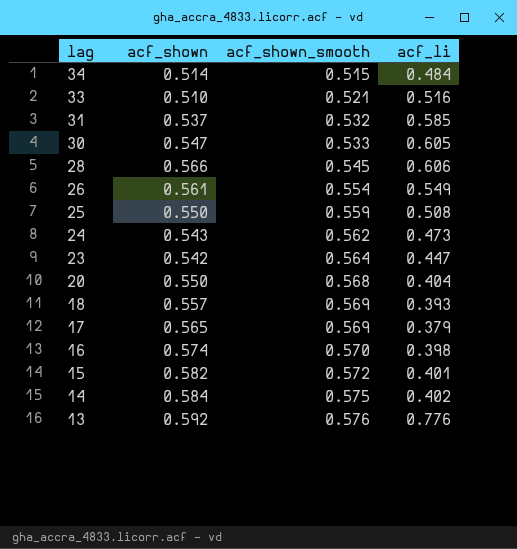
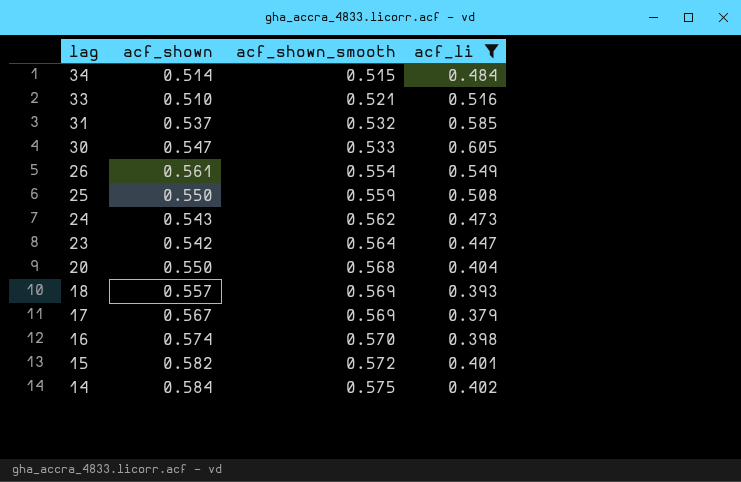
filter: none -> acf_li <= 0.605
17 | acf_shown: 0.565 -> 0.567

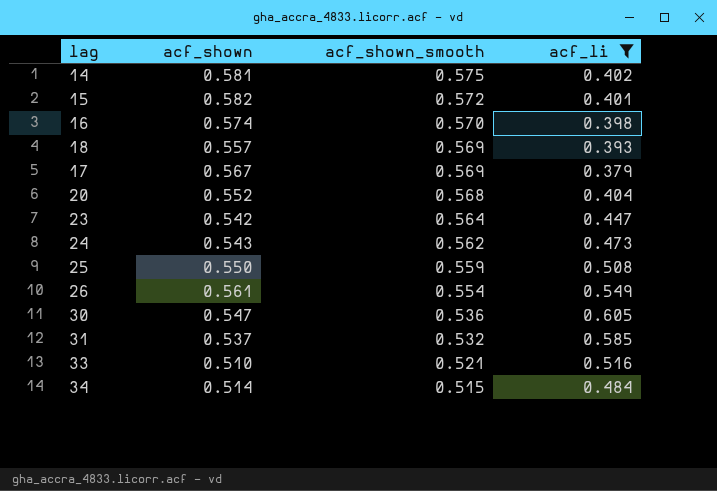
row order: lag descending -> acf_shown_smooth descending
14 | acf_shown: 0.584 -> 0.581
20 | acf_shown: 0.550 -> 0.552
30 | acf_shown_smooth: 0.533 -> 0.536

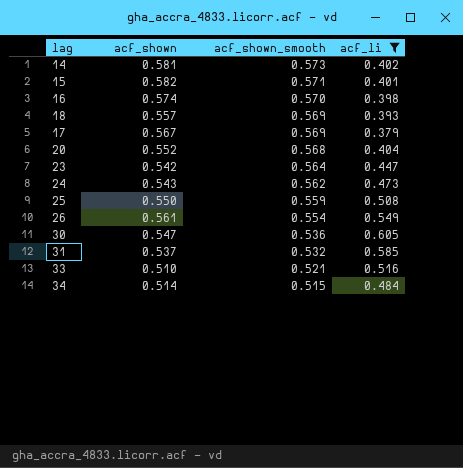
14 | acf_shown_smooth: 0.575 -> 0.573
15 | acf_shown_smooth: 0.572 -> 0.571

